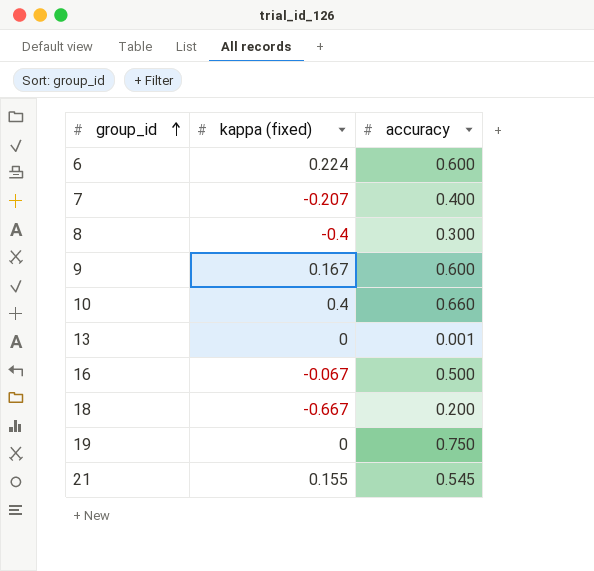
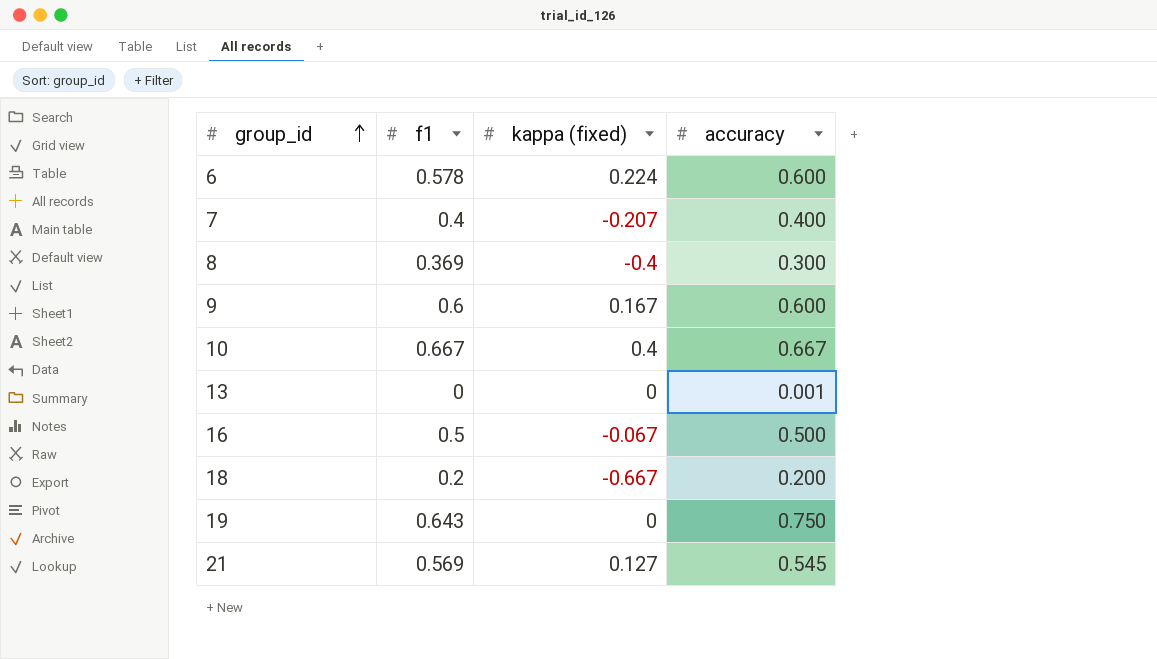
column f1 | position: none -> 2
10 | accuracy: 0.660 -> 0.667
21 | kappa (fixed): 0.155 -> 0.127

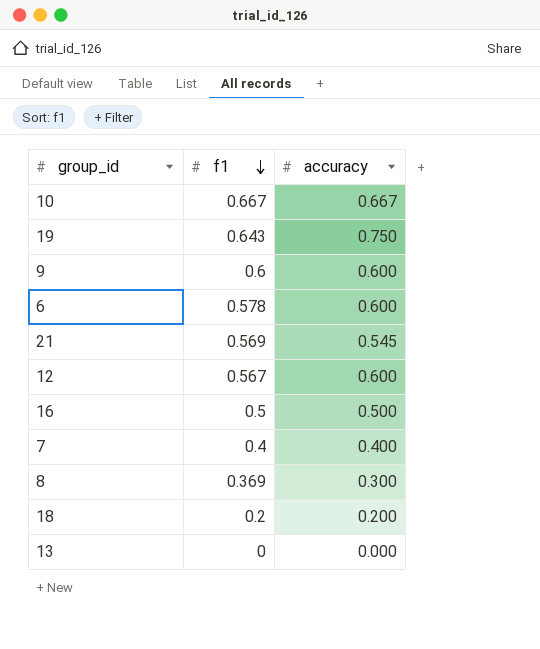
row order: group_id ascending -> f1 descending
column kappa (fixed) | position: 3 -> none
row 12: none -> 0.567 | 0.600
13 | accuracy: 0.001 -> 0.000

